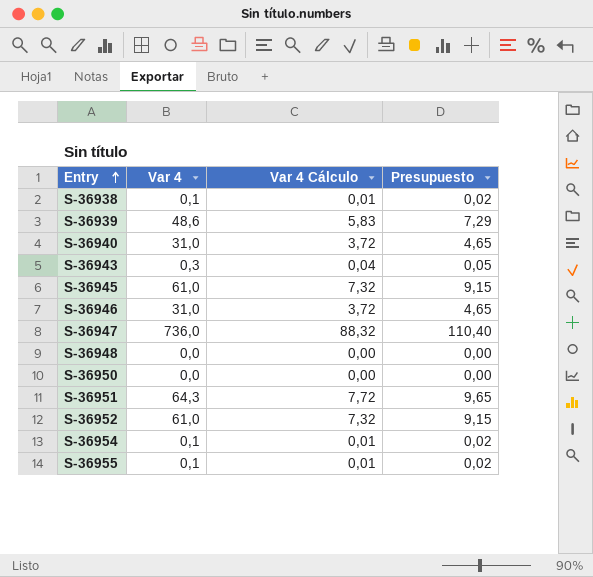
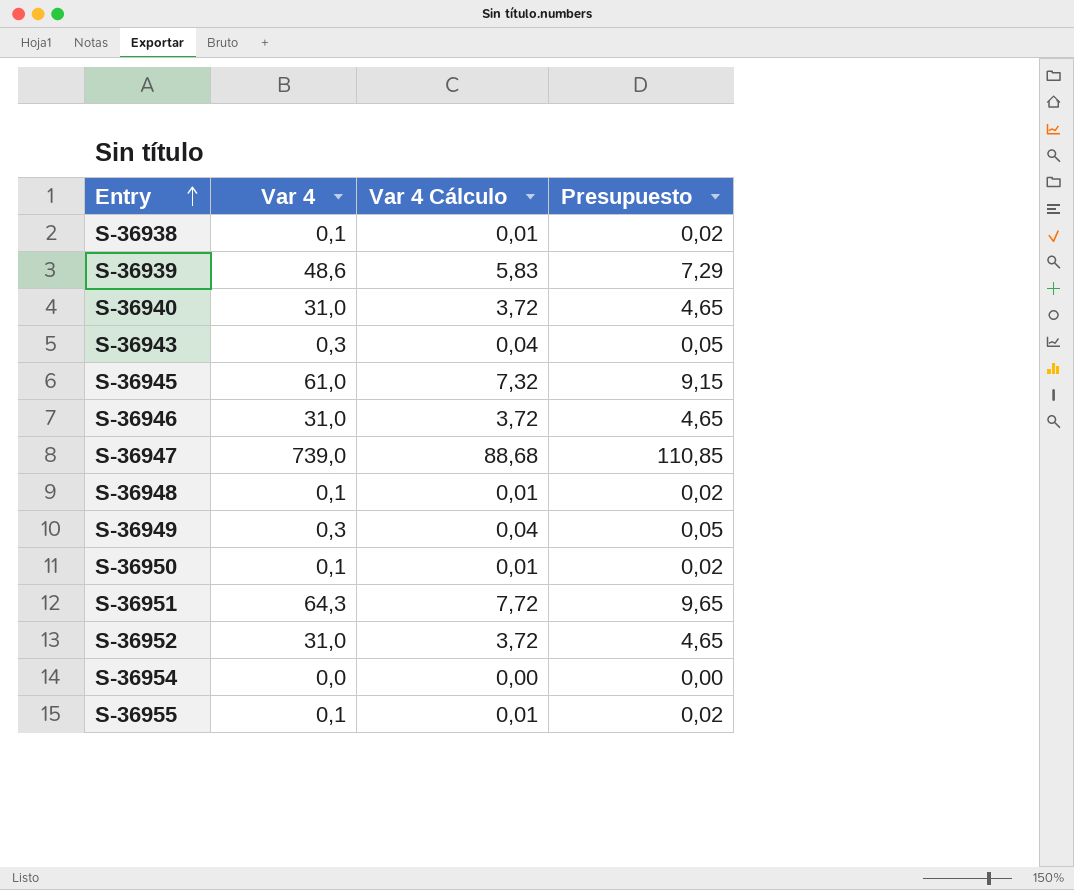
S-36947 | Var 4: 736,0 -> 739,0
S-36947 | Var 4 Cálculo: 88,32 -> 88,68
S-36947 | Presupuesto: 110,40 -> 110,85
S-36948 | Var 4: 0,0 -> 0,1
S-36948 | Var 4 Cálculo: 0,00 -> 0,01
S-36948 | Presupuesto: 0,00 -> 0,02
row S-36949: none -> 0,3 | 0,04 | 0,05
S-36950 | Var 4: 0,0 -> 0,1
S-36950 | Var 4 Cálculo: 0,00 -> 0,01
S-36950 | Presupuesto: 0,00 -> 0,02
S-36952 | Var 4: 61,0 -> 31,0
S-36952 | Var 4 Cálculo: 7,32 -> 3,72
S-36952 | Presupuesto: 9,15 -> 4,65
S-36954 | Var 4: 0,1 -> 0,0
S-36954 | Var 4 Cálculo: 0,01 -> 0,00
S-36954 | Presupuesto: 0,02 -> 0,00

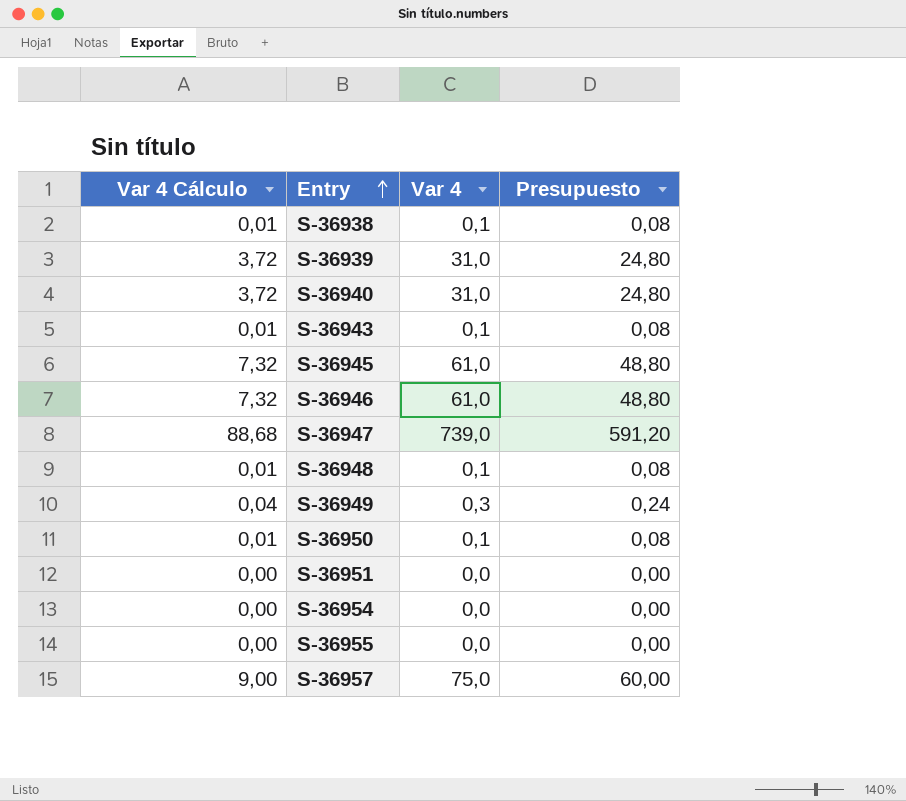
column Var 4 Cálculo | position: 3 -> 1
column Presupuesto | formula: [Var 4] * 0,15 -> [Var 4] * 0,8
row S-36952: 31,0 | 3,72 | 4,65 -> none
S-36939 | Var 4 Cálculo: 5,83 -> 3,72
S-36939 | Var 4: 48,6 -> 31,0
S-36943 | Var 4 Cálculo: 0,04 -> 0,01
S-36943 | Var 4: 0,3 -> 0,1
S-36946 | Var 4 Cálculo: 3,72 -> 7,32
S-36946 | Var 4: 31,0 -> 61,0
S-36951 | Var 4 Cálculo: 7,72 -> 0,00
S-36951 | Var 4: 64,3 -> 0,0
S-36955 | Var 4 Cálculo: 0,01 -> 0,00
S-36955 | Var 4: 0,1 -> 0,0
row S-36957: none -> 9,00 | 75,0 | 60,00

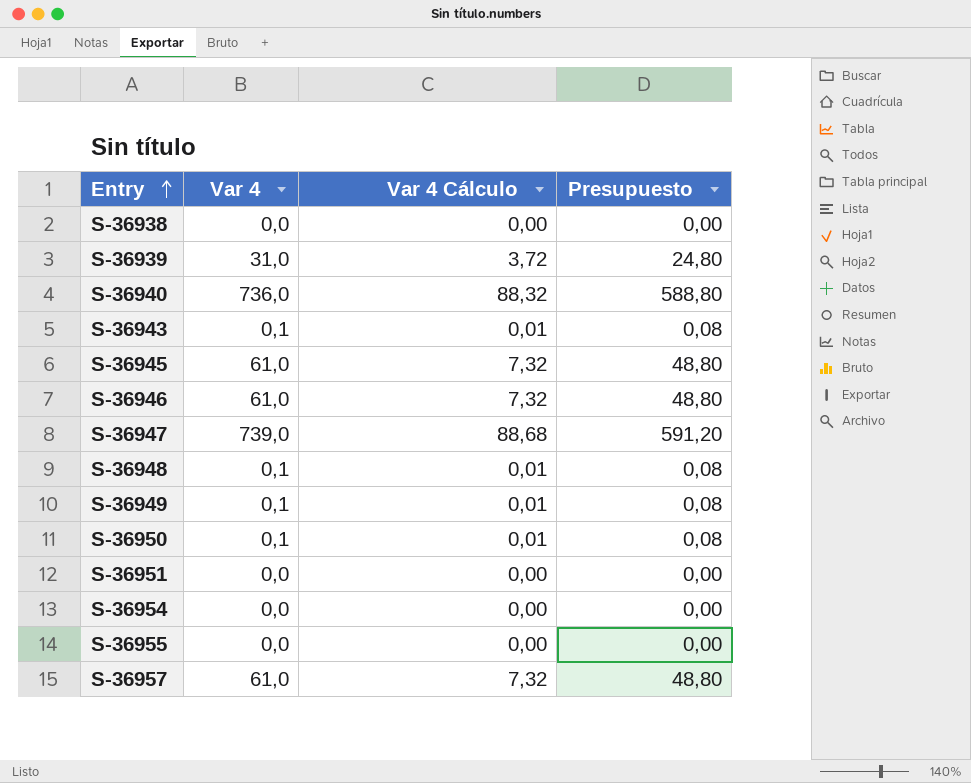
column Var 4 Cálculo | position: 1 -> 3
S-36938 | Var 4: 0,1 -> 0,0
S-36938 | Var 4 Cálculo: 0,01 -> 0,00
S-36938 | Presupuesto: 0,08 -> 0,00
S-36940 | Var 4: 31,0 -> 736,0
S-36940 | Var 4 Cálculo: 3,72 -> 88,32
S-36940 | Presupuesto: 24,80 -> 588,80
S-36949 | Var 4: 0,3 -> 0,1
S-36949 | Var 4 Cálculo: 0,04 -> 0,01
S-36949 | Presupuesto: 0,24 -> 0,08
S-36957 | Var 4: 75,0 -> 61,0
S-36957 | Var 4 Cálculo: 9,00 -> 7,32
S-36957 | Presupuesto: 60,00 -> 48,80

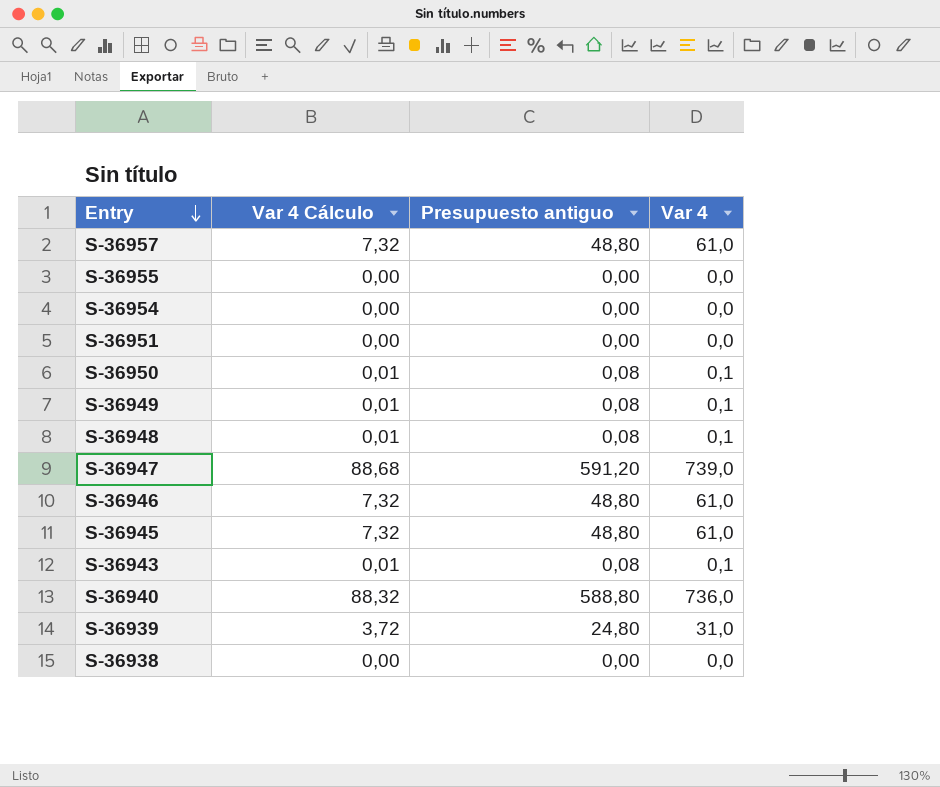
row order: Entry ascending -> Entry descending
column name: Presupuesto -> Presupuesto antiguo
column Var 4 | position: 2 -> 4

